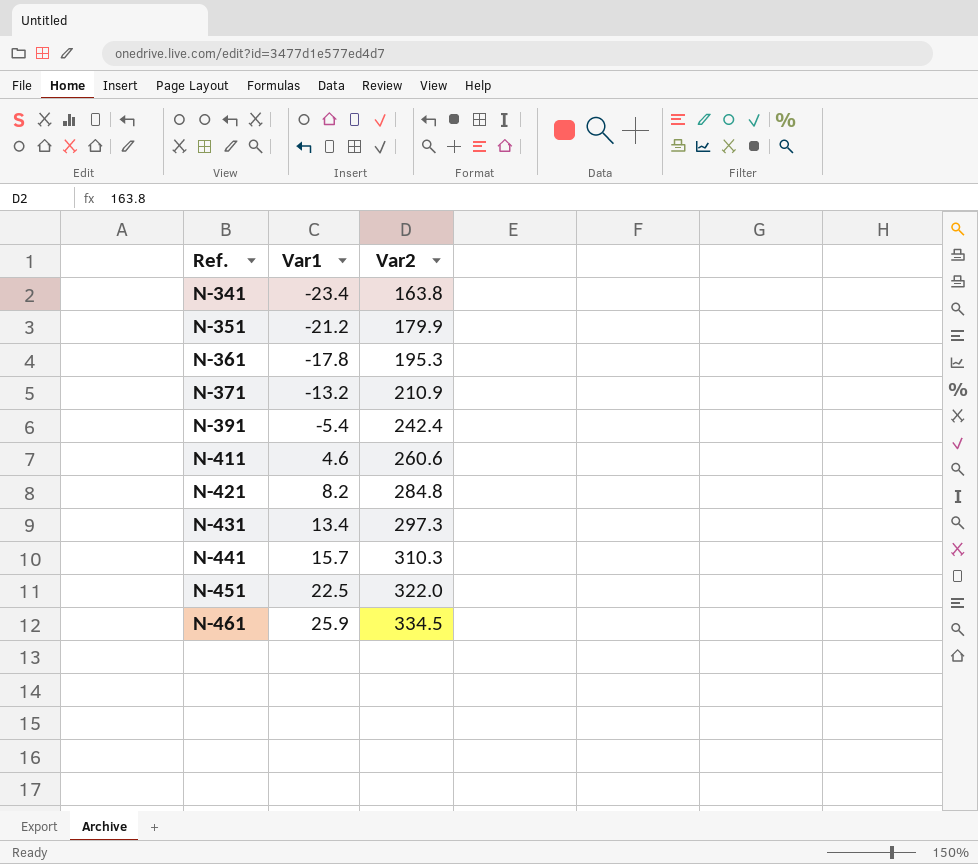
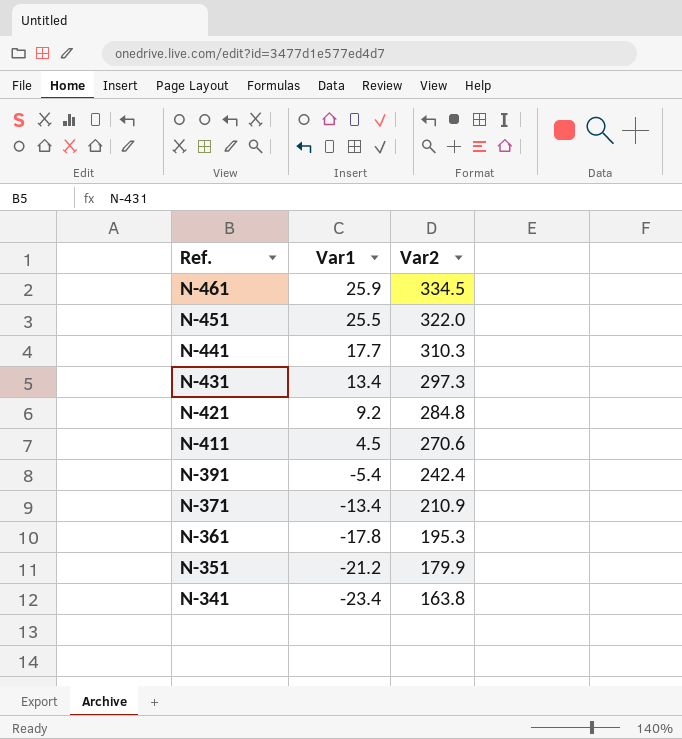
row order: Ref. ascending -> Ref. descending
N-451 | Var1: 22.5 -> 25.5
N-441 | Var1: 15.7 -> 17.7
N-421 | Var1: 8.2 -> 9.2
N-411 | Var1: 4.6 -> 4.5
N-411 | Var2: 260.6 -> 270.6
N-371 | Var1: -13.2 -> -13.4

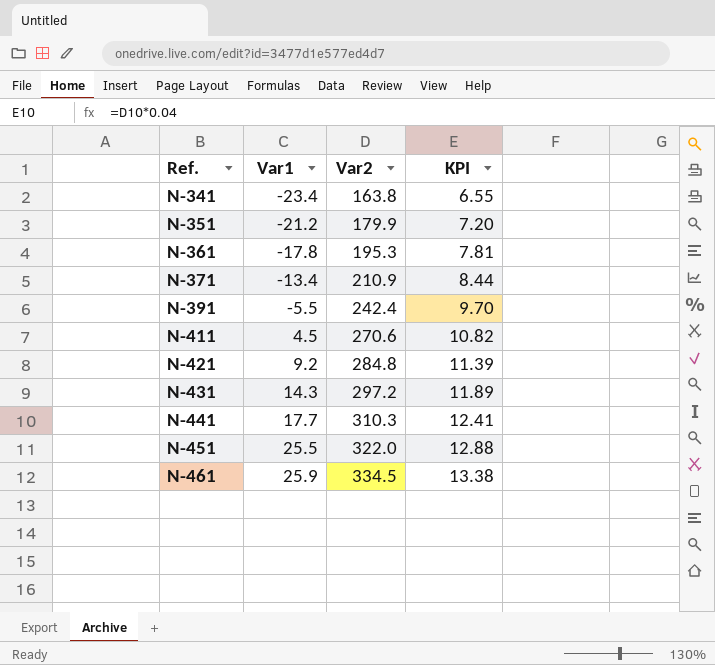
row order: Ref. descending -> Ref. ascending
column KPI | formula: none -> [Var2] * 0.04
N-391 | Var1: -5.4 -> -5.5
N-431 | Var1: 13.4 -> 14.3
N-431 | Var2: 297.3 -> 297.2

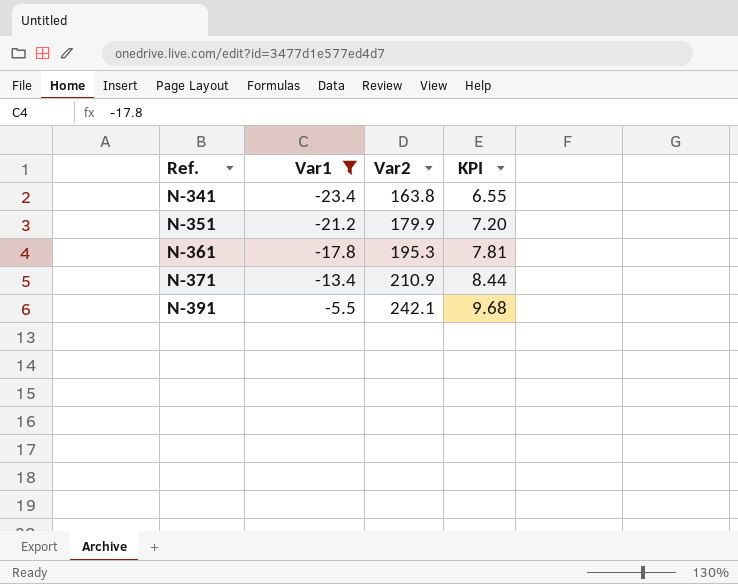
filter: none -> Var1 <= -5.5
N-391 | Var2: 242.4 -> 242.1
N-391 | KPI: 9.70 -> 9.68

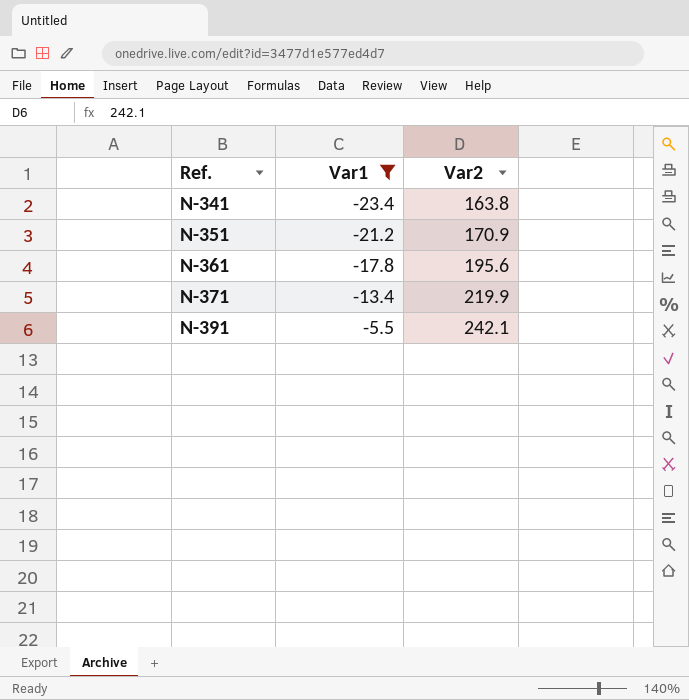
column KPI | formula: [Var2] * 0.04 -> none
N-351 | Var2: 179.9 -> 170.9
N-361 | Var2: 195.3 -> 195.6
N-371 | Var2: 210.9 -> 219.9

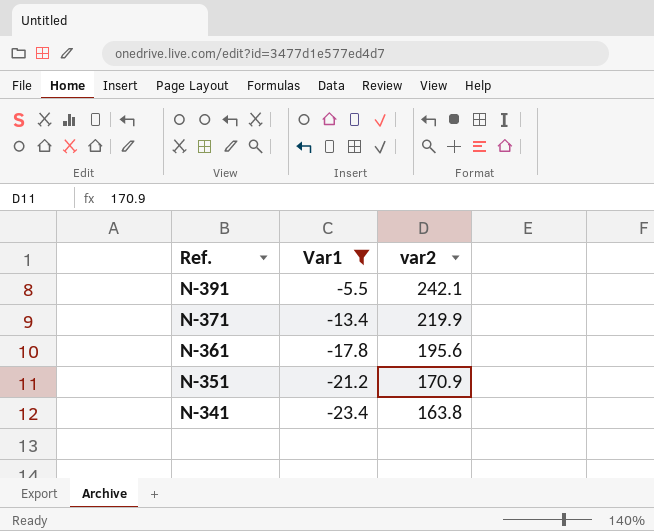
row order: Ref. ascending -> Ref. descending
column name: Var2 -> var2

